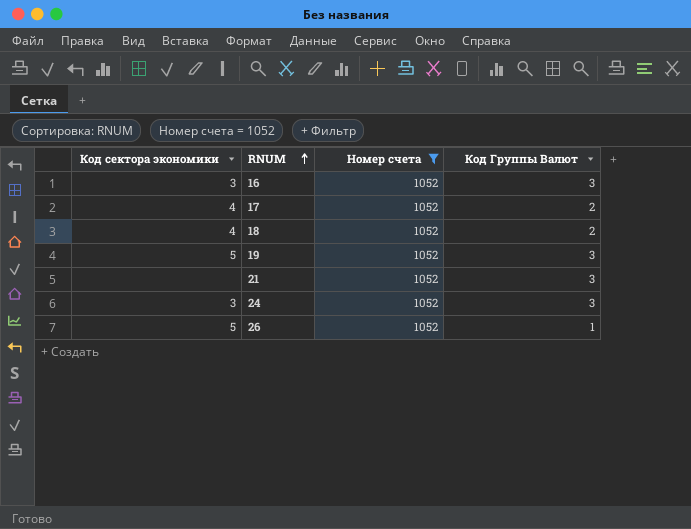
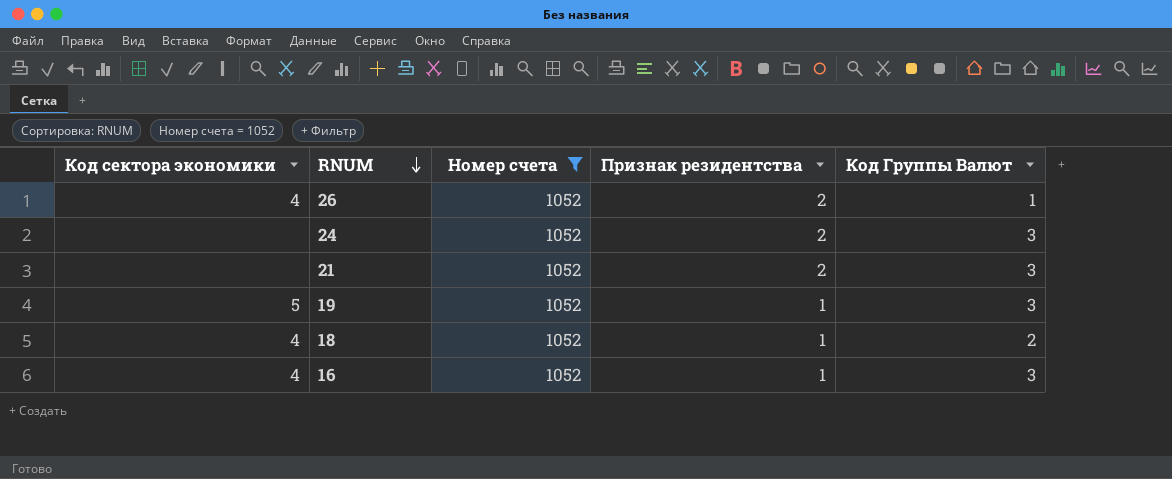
row order: RNUM ascending -> RNUM descending
column Признак резидентства | position: none -> 4
row 17: 4 | 1052 | 2 -> none
26 | Код сектора экономики: 5 -> 4
24 | Код сектора экономики: 3 -> none
16 | Код сектора экономики: 3 -> 4

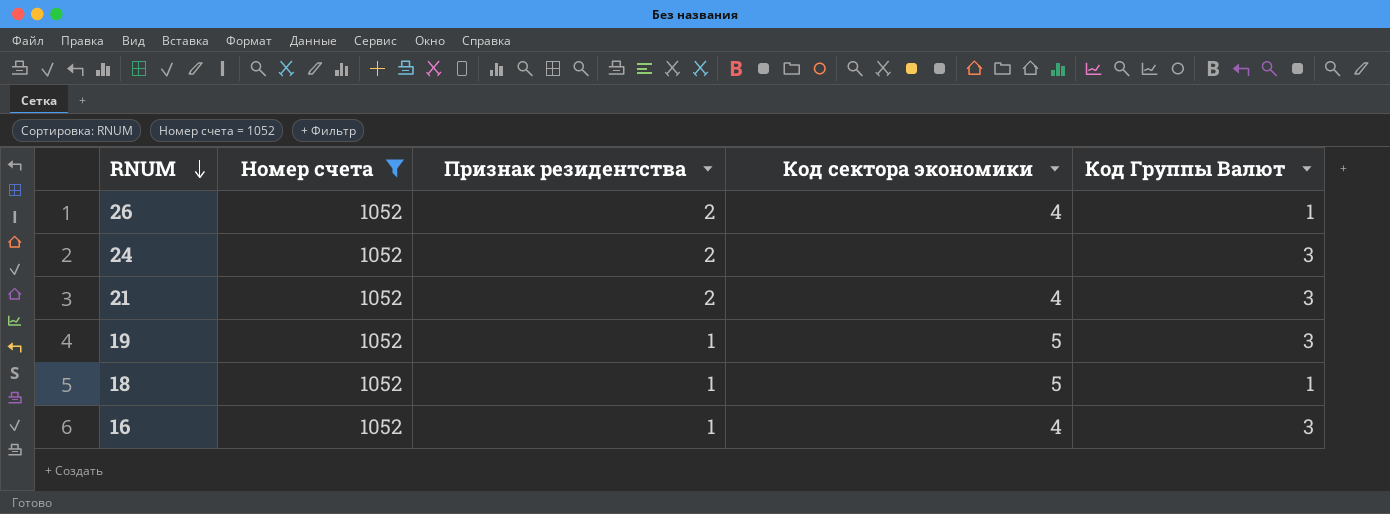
column Код сектора экономики | position: 1 -> 4
21 | Код сектора экономики: none -> 4
18 | Код сектора экономики: 4 -> 5
18 | Код Группы Валют: 2 -> 1

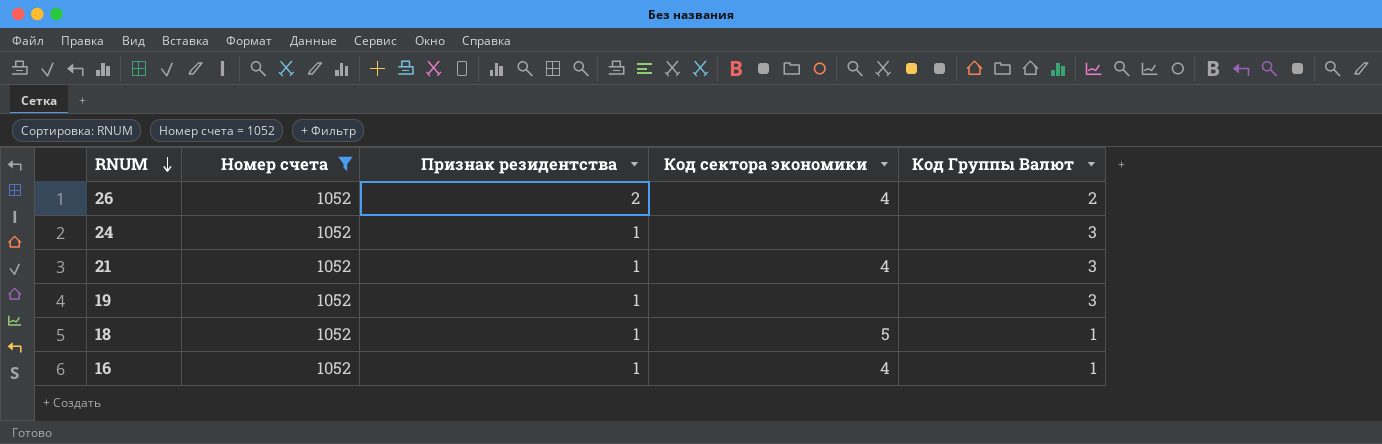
26 | Код Группы Валют: 1 -> 2
24 | Признак резидентства: 2 -> 1
21 | Признак резидентства: 2 -> 1
19 | Код сектора экономики: 5 -> none
16 | Код Группы Валют: 3 -> 1

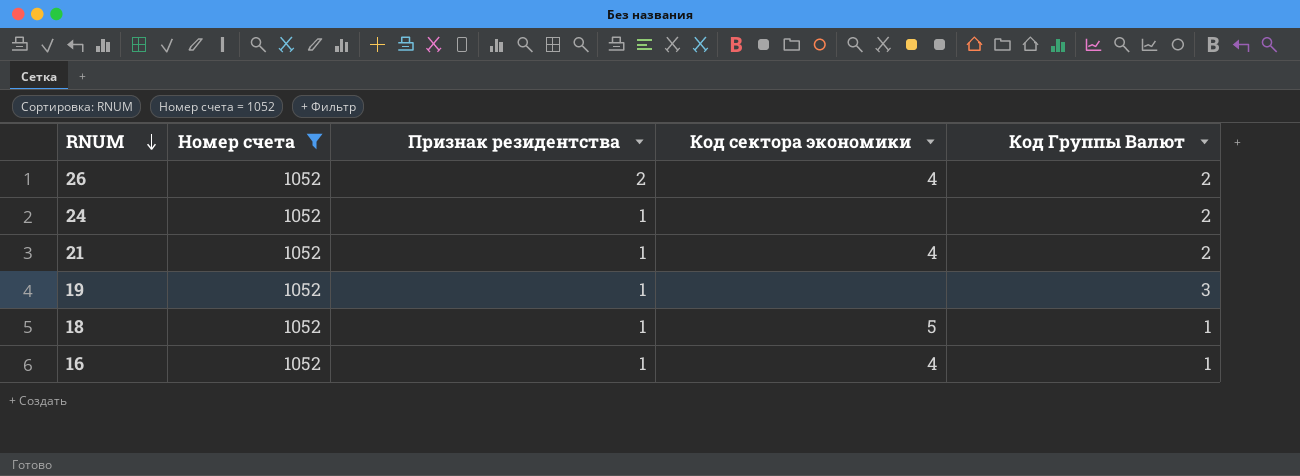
24 | Код Группы Валют: 3 -> 2
21 | Код Группы Валют: 3 -> 2

